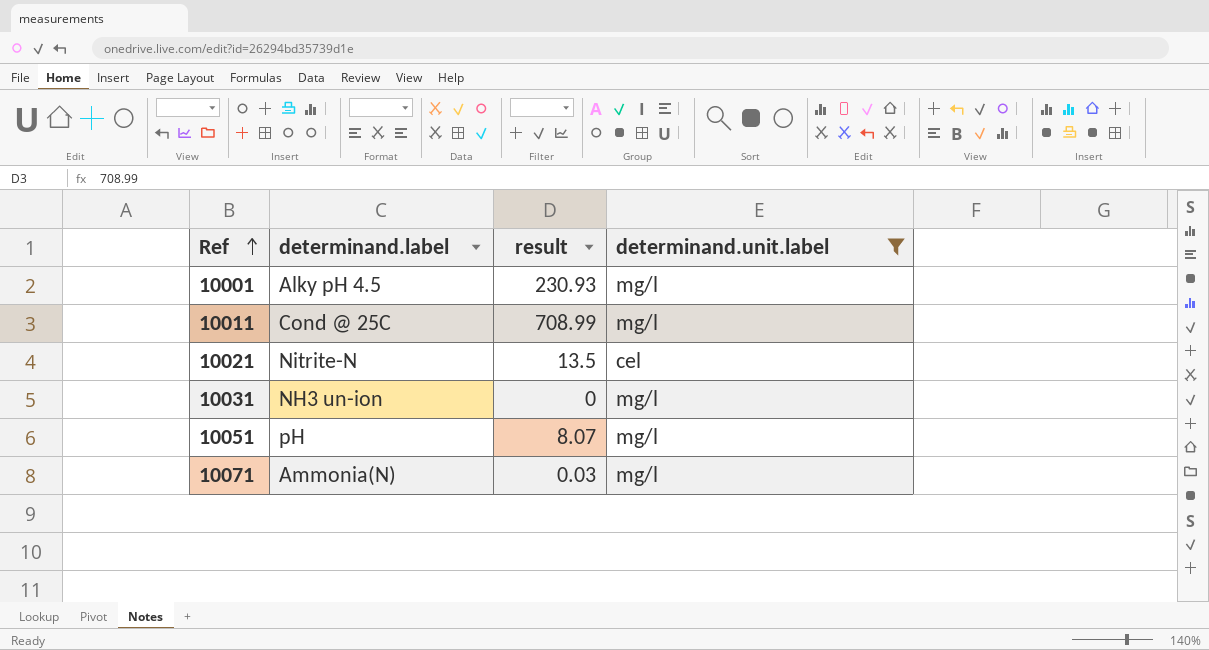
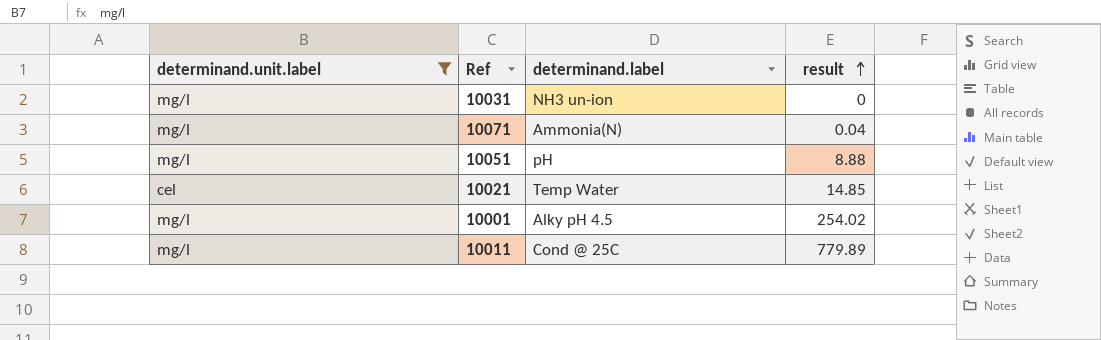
row order: Ref ascending -> result ascending
column determinand.unit.label | position: 4 -> 1
10071 | result: 0.03 -> 0.04
10051 | result: 8.07 -> 8.88
10021 | determinand.label: Nitrite-N -> Temp Water
10021 | result: 13.5 -> 14.85
10001 | result: 230.93 -> 254.02
10011 | result: 708.99 -> 779.89

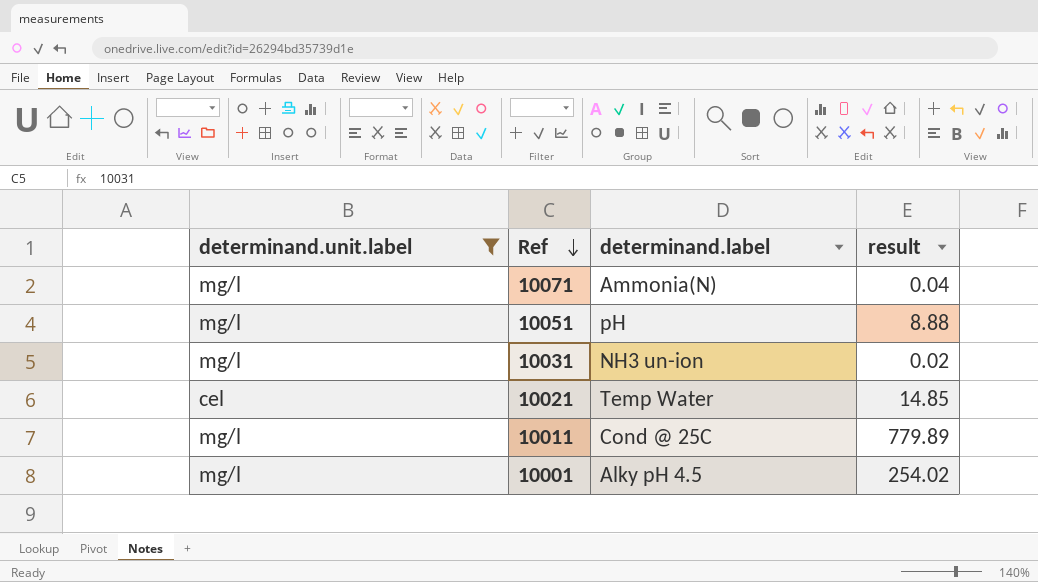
row order: result ascending -> Ref descending
10031 | result: 0 -> 0.02

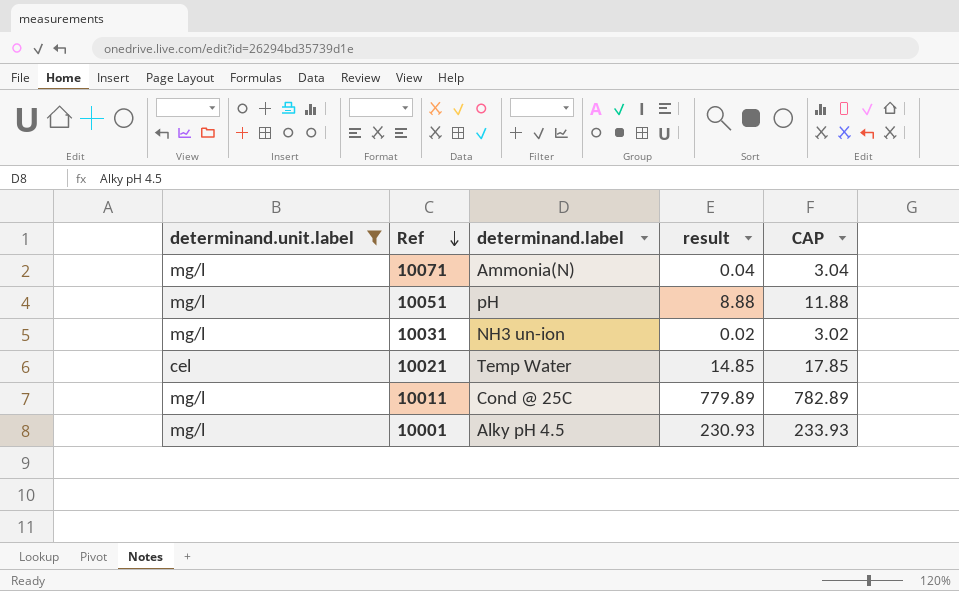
column CAP | formula: none -> [result] + 3
10001 | result: 254.02 -> 230.93

